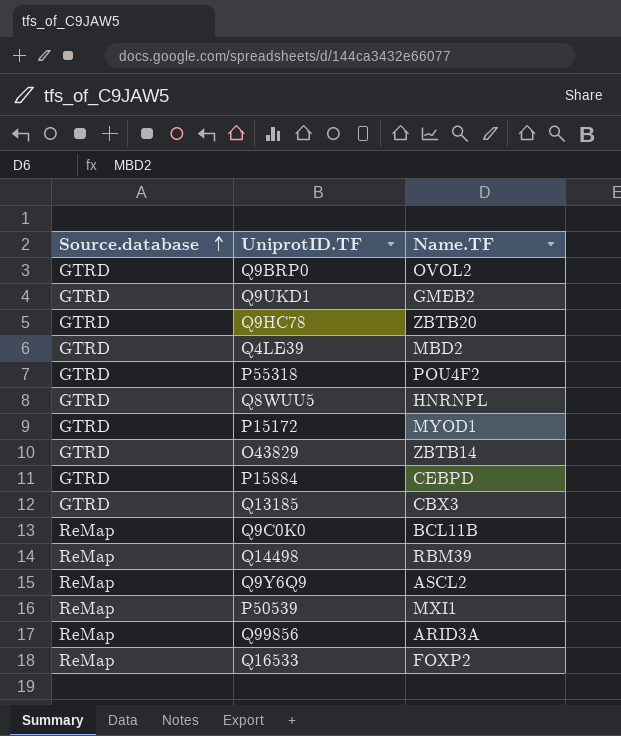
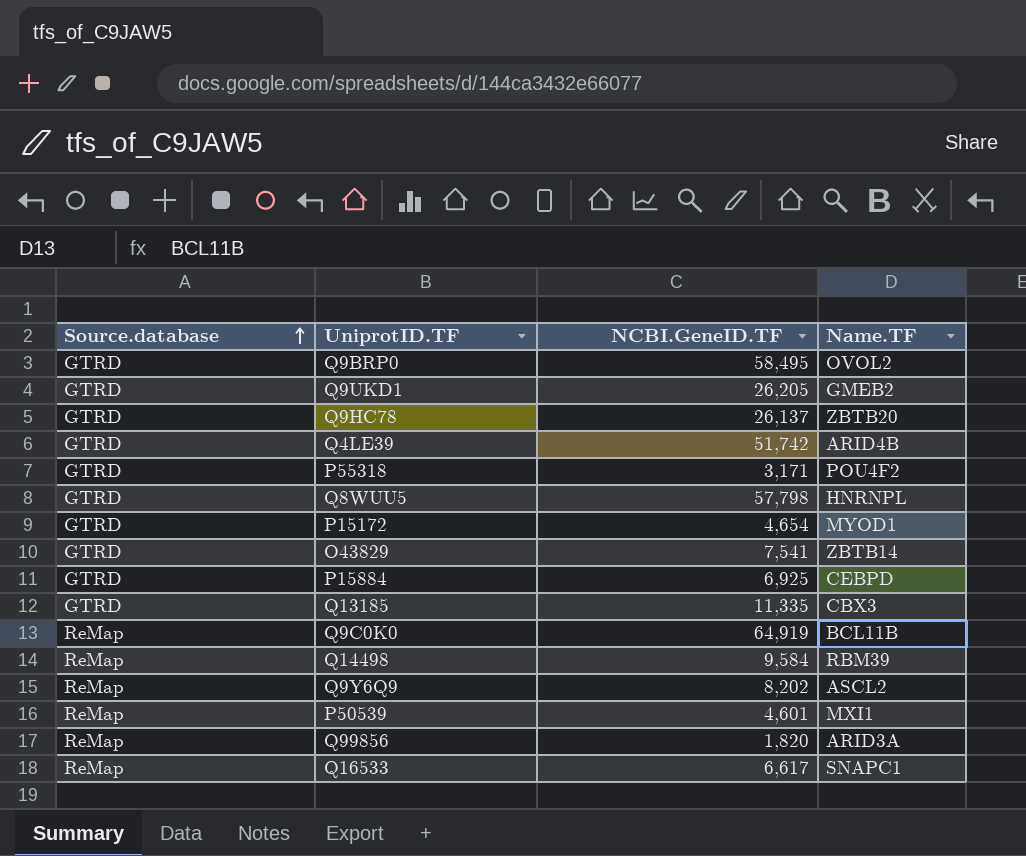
column NCBI.GeneID.TF | position: none -> 3
Q4LE39 | Name.TF: MBD2 -> ARID4B
Q16533 | Name.TF: FOXP2 -> SNAPC1

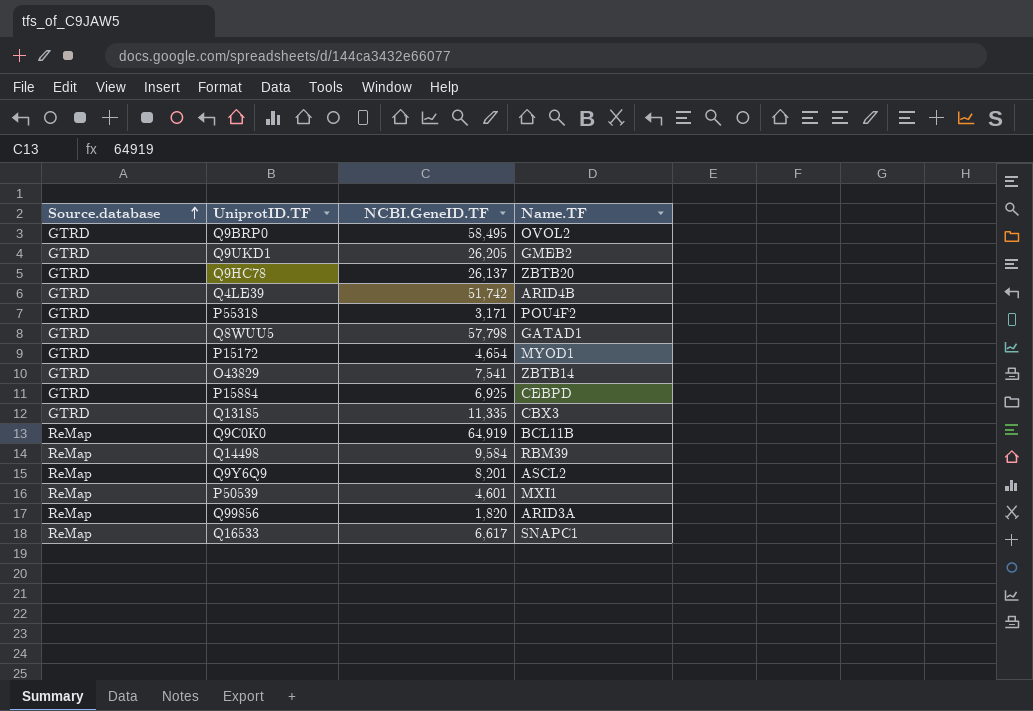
Q8WUU5 | Name.TF: HNRNPL -> GATAD1
Q9Y6Q9 | NCBI.GeneID.TF: 8,202 -> 8,201

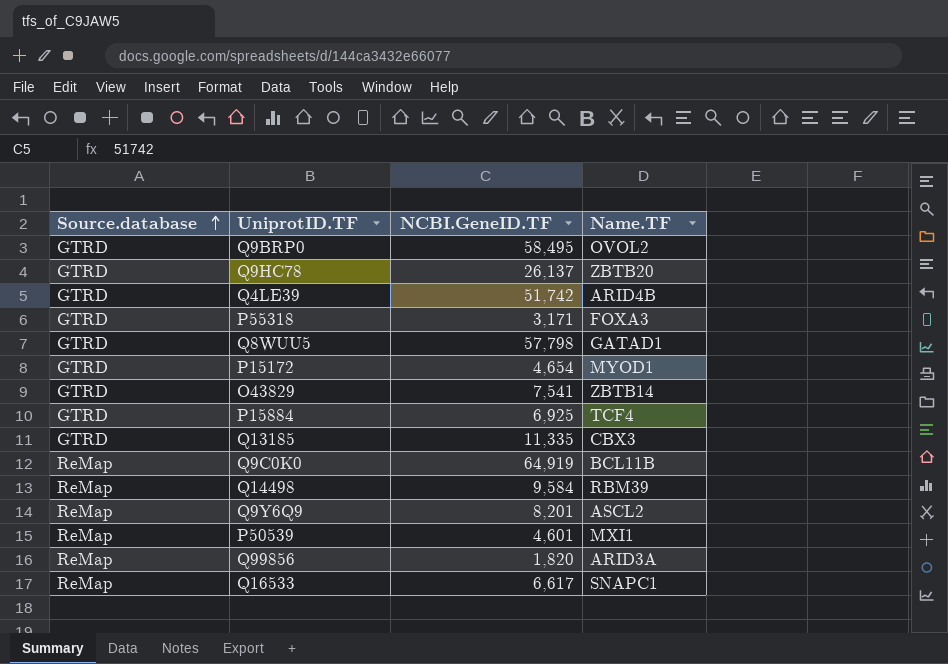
row Q9UKD1: GTRD | 26,205 | GMEB2 -> none
P55318 | Name.TF: POU4F2 -> FOXA3
P15884 | Name.TF: CEBPD -> TCF4

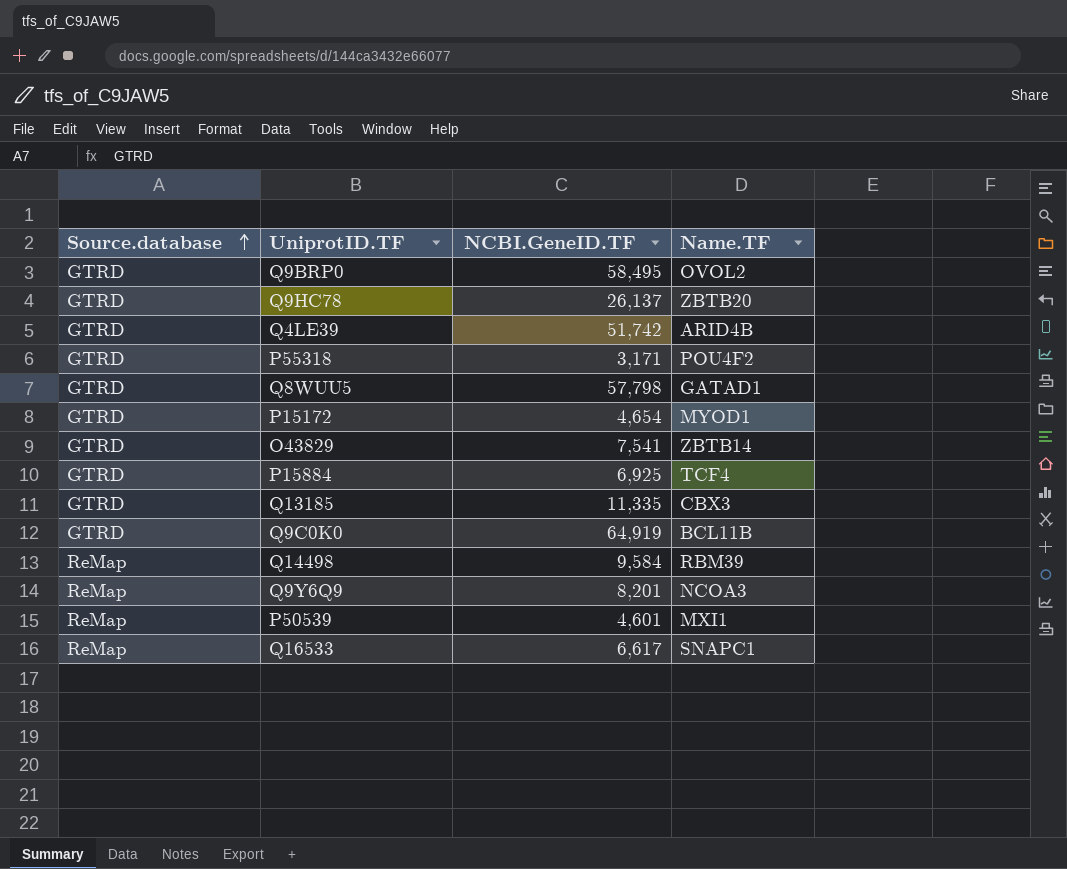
row Q99856: ReMap | 1,820 | ARID3A -> none
P55318 | Name.TF: FOXA3 -> POU4F2
Q9C0K0 | Source.database: ReMap -> GTRD
Q9Y6Q9 | Name.TF: ASCL2 -> NCOA3

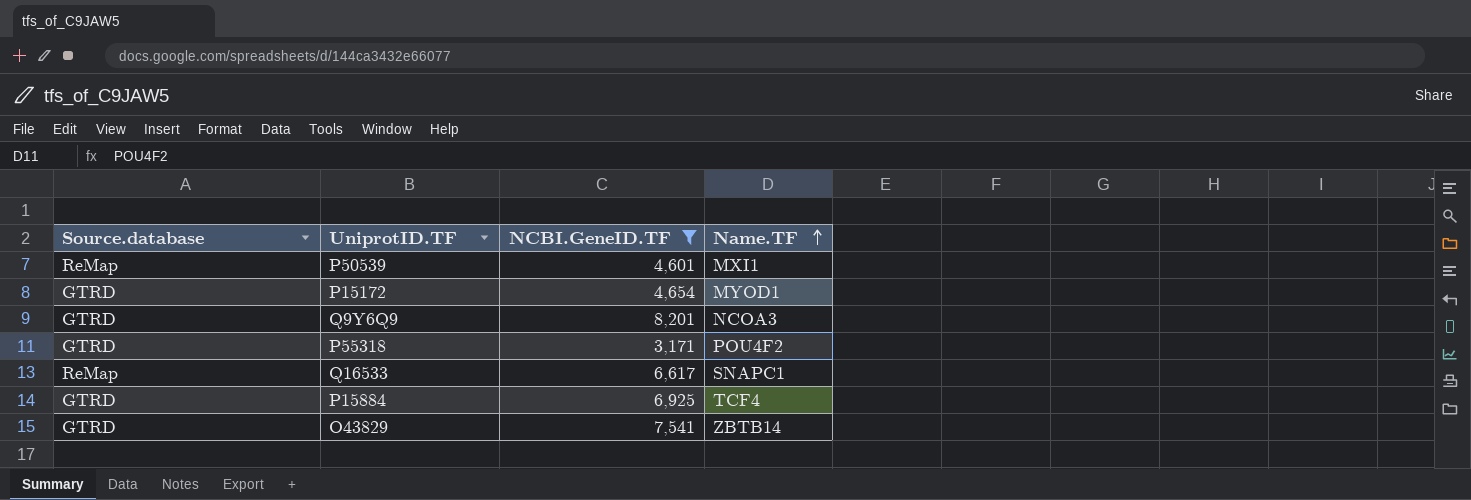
filter: none -> NCBI.GeneID.TF <= 8,201
row order: Source.database ascending -> Name.TF ascending
Q9Y6Q9 | Source.database: ReMap -> GTRD

